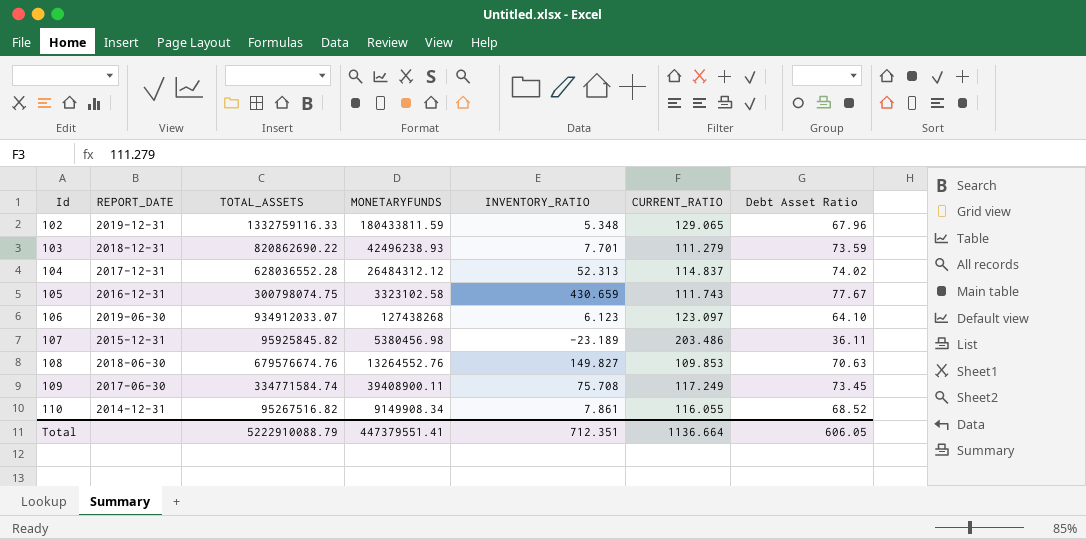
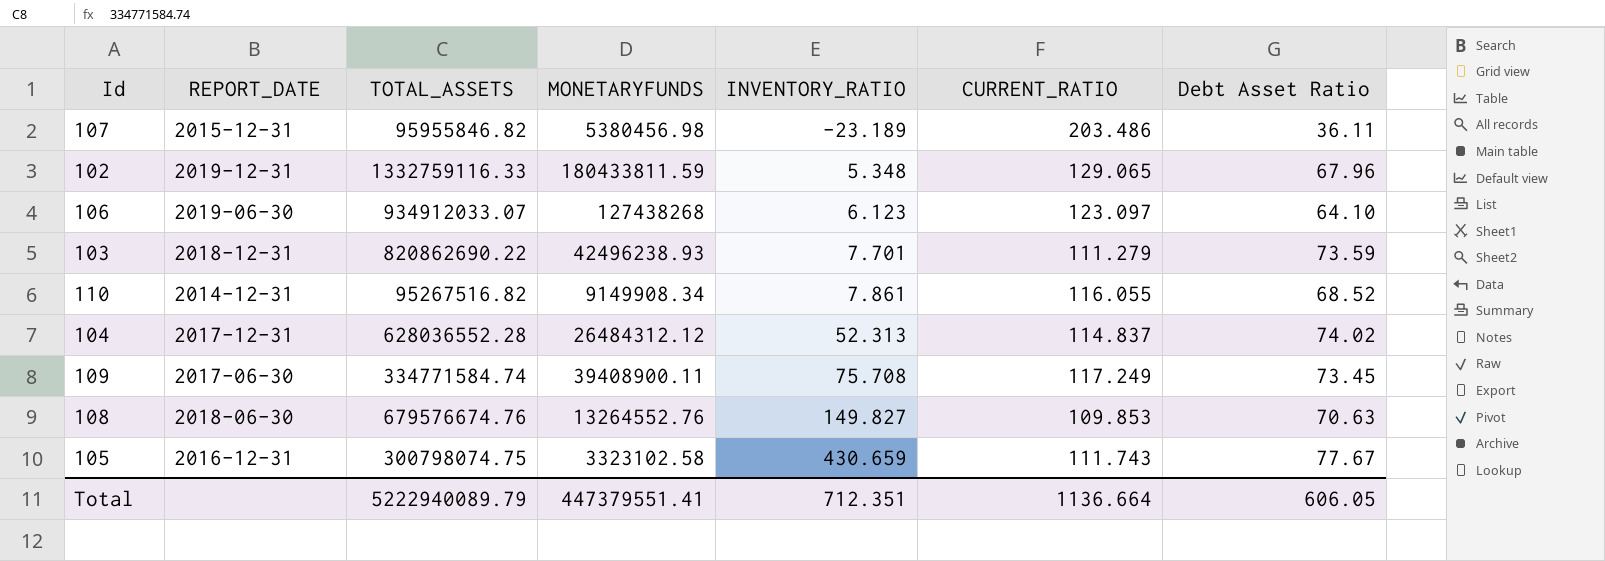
row order: Id ascending -> INVENTORY_RATIO ascending
107 | TOTAL_ASSETS: 95925845.82 -> 95955846.82
Total | TOTAL_ASSETS: 5222910088.79 -> 5222940089.79

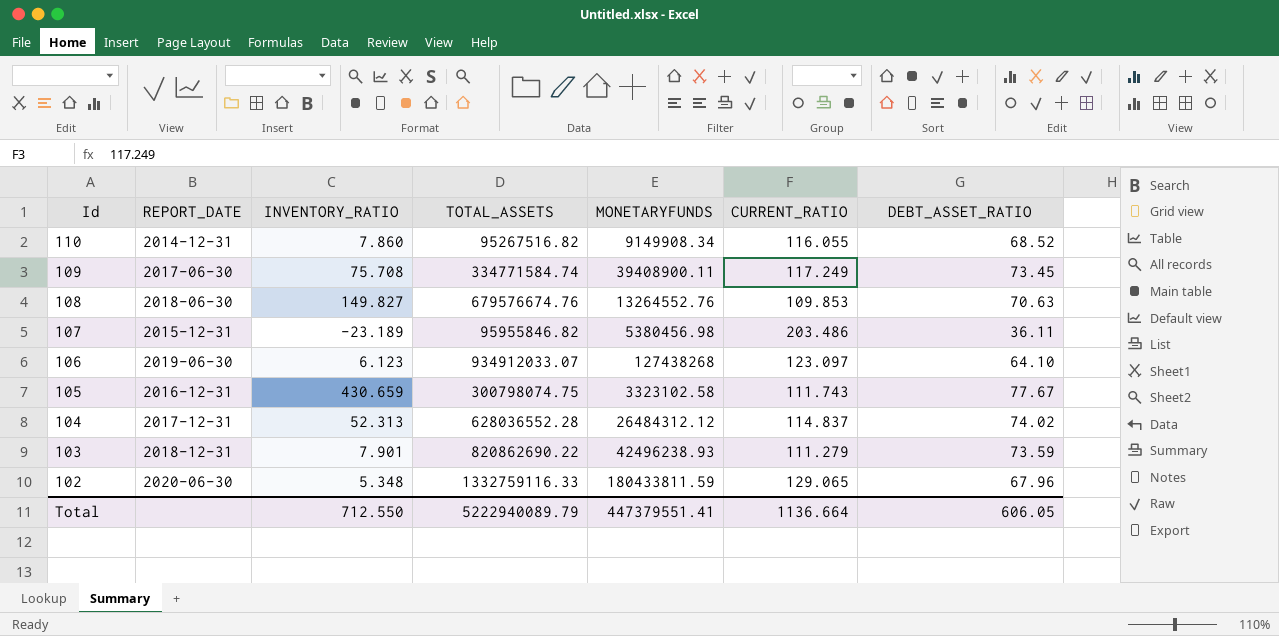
row order: INVENTORY_RATIO ascending -> Id descending
column INVENTORY_RATIO | position: 5 -> 3
column name: Debt Asset Ratio -> DEBT_ASSET_RATIO
110 | INVENTORY_RATIO: 7.861 -> 7.860
103 | INVENTORY_RATIO: 7.701 -> 7.901
102 | REPORT_DATE: 2019-12-31 -> 2020-06-30
Total | INVENTORY_RATIO: 712.351 -> 712.550

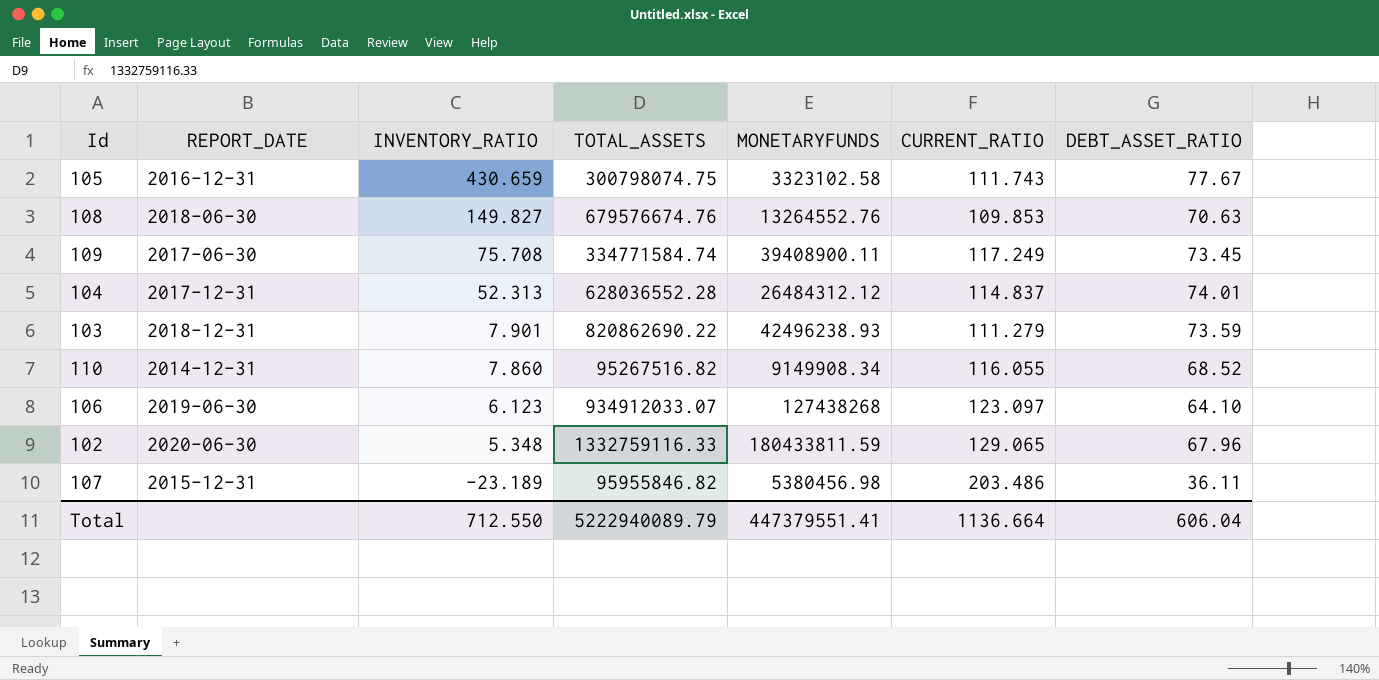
row order: Id descending -> INVENTORY_RATIO descending
104 | DEBT_ASSET_RATIO: 74.02 -> 74.01
Total | DEBT_ASSET_RATIO: 606.05 -> 606.04

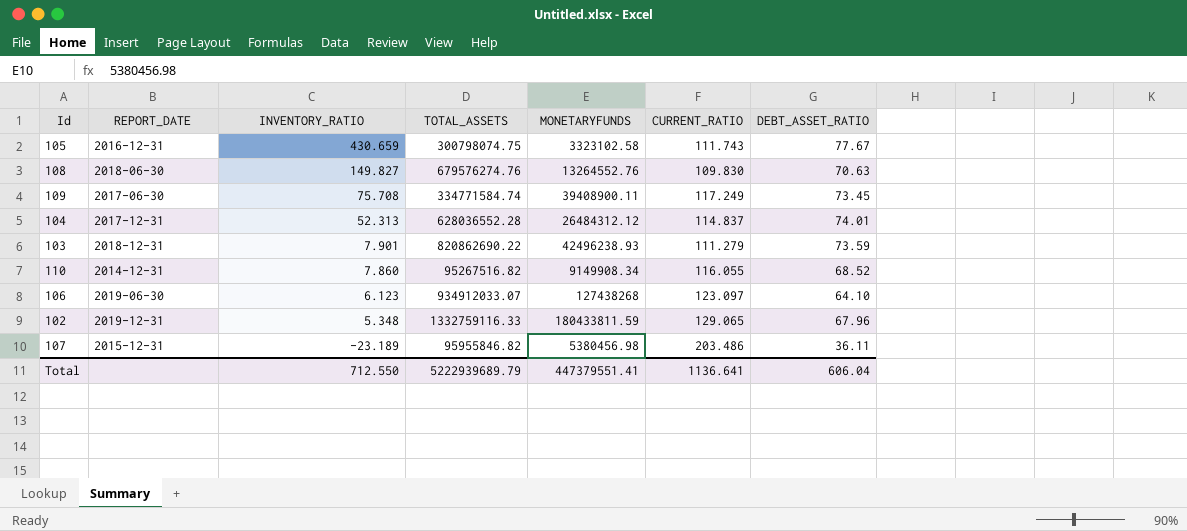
108 | TOTAL_ASSETS: 679576674.76 -> 679576274.76
108 | CURRENT_RATIO: 109.853 -> 109.830
102 | REPORT_DATE: 2020-06-30 -> 2019-12-31
Total | TOTAL_ASSETS: 5222940089.79 -> 5222939689.79
Total | CURRENT_RATIO: 1136.664 -> 1136.641

